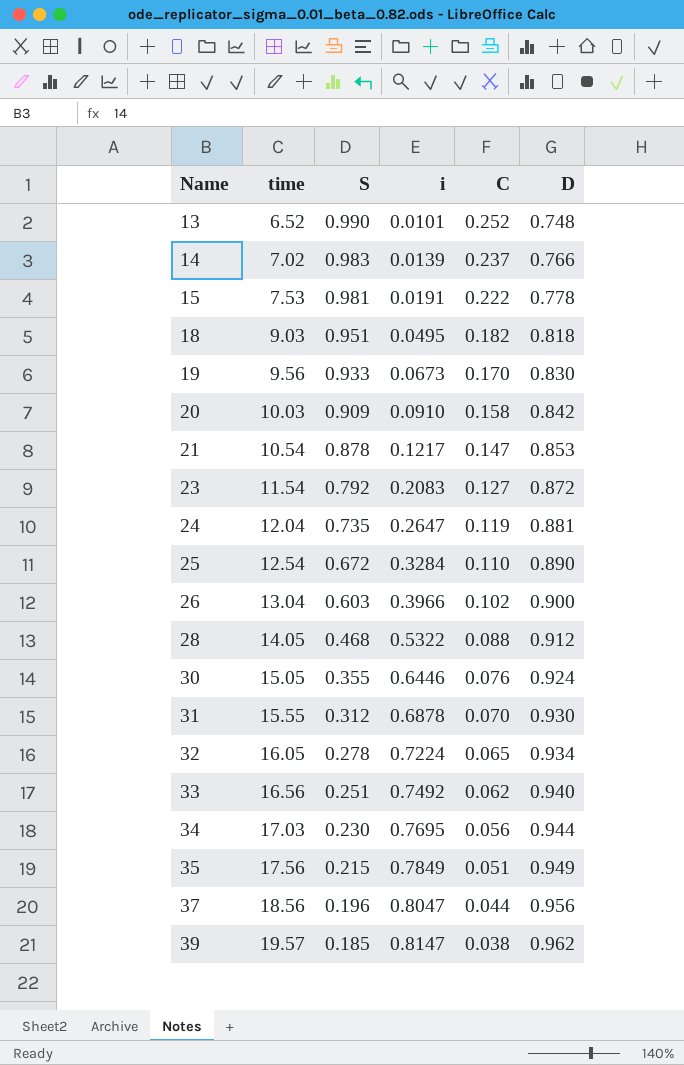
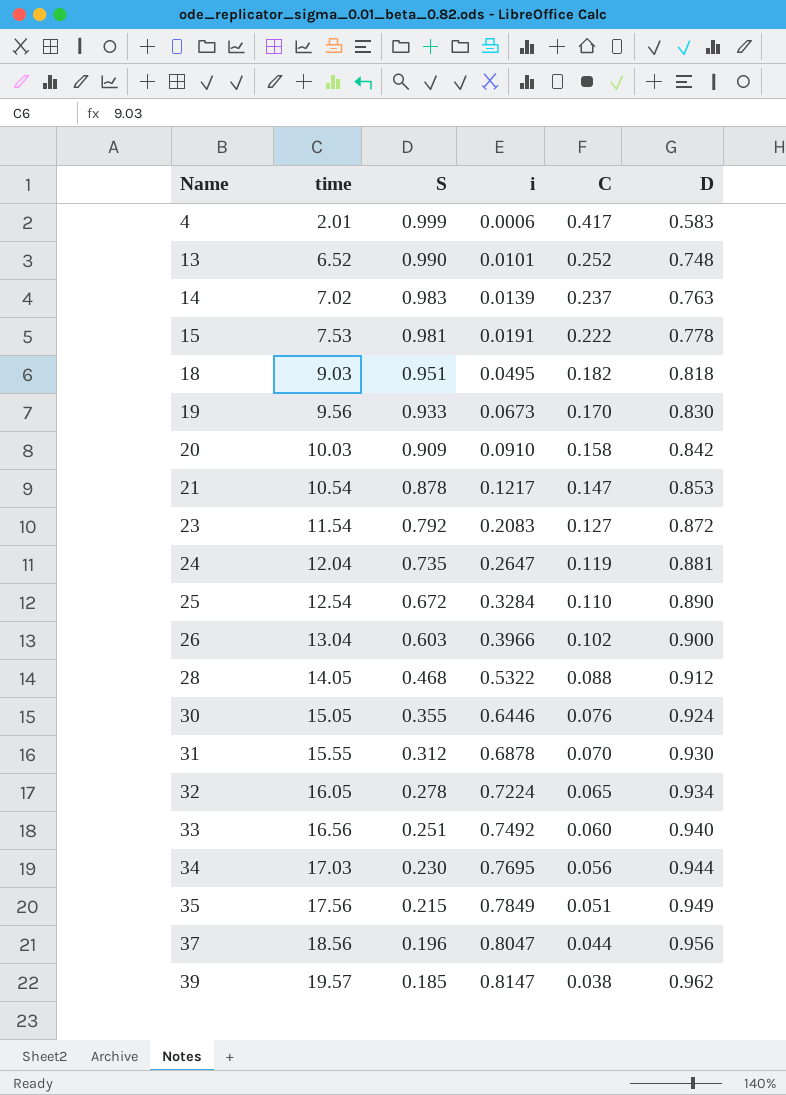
row 4: none -> 2.01 | 0.999 | 0.0006 | 0.417 | 0.583
14 | D: 0.766 -> 0.763
33 | C: 0.062 -> 0.060

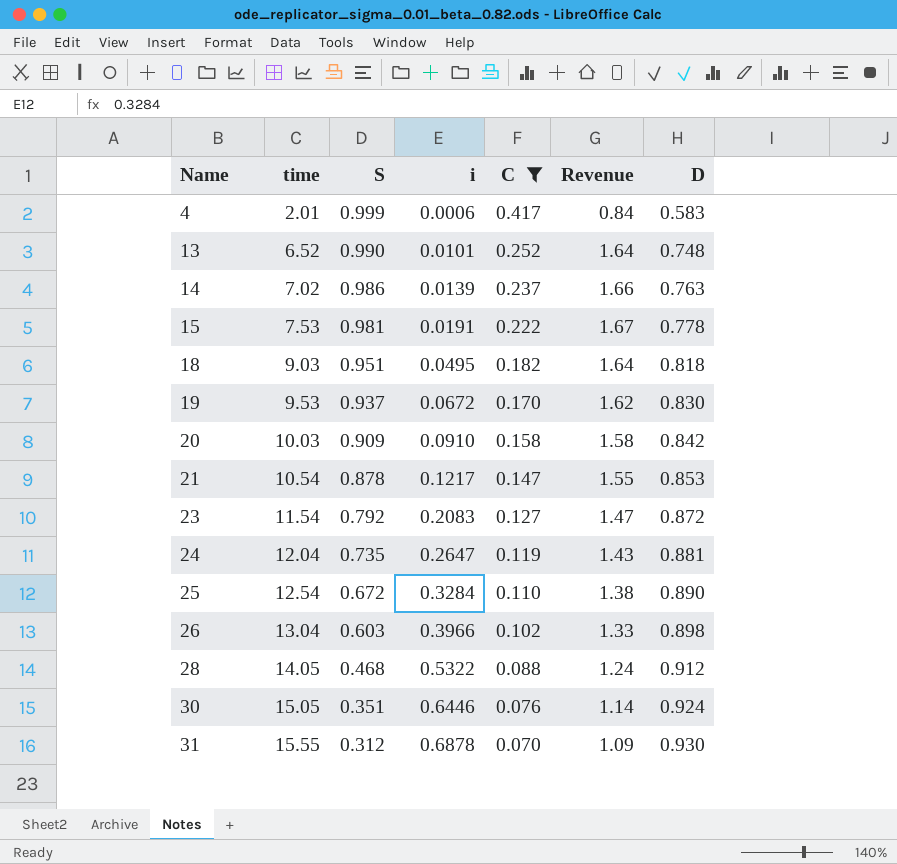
filter: none -> C >= 0.070
column Revenue | formula: none -> [time] * [C]
14 | S: 0.983 -> 0.986
19 | time: 9.56 -> 9.53
19 | S: 0.933 -> 0.937
19 | i: 0.0673 -> 0.0672
26 | D: 0.900 -> 0.898
30 | S: 0.355 -> 0.351

